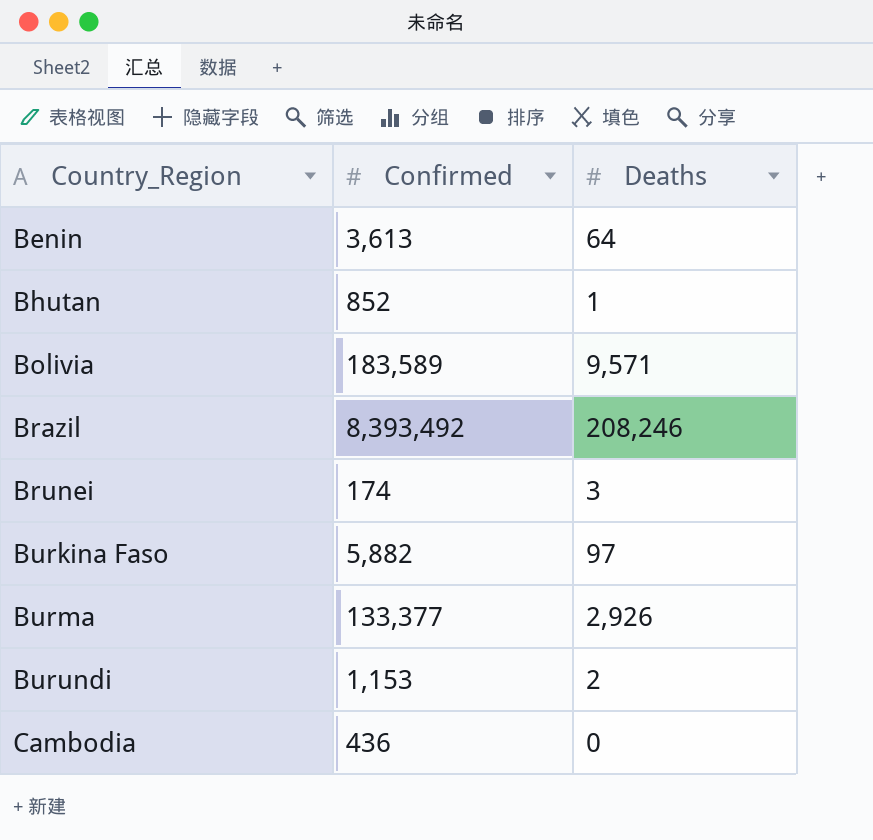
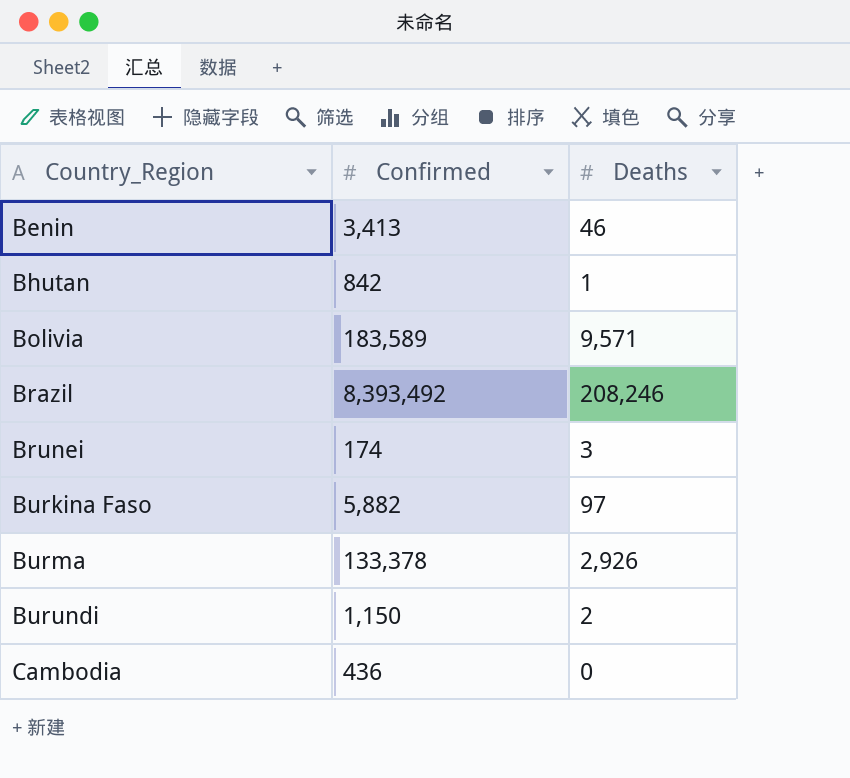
Benin | Confirmed: 3,613 -> 3,413
Benin | Deaths: 64 -> 46
Bhutan | Confirmed: 852 -> 842
Burma | Confirmed: 133,377 -> 133,378
Burundi | Confirmed: 1,153 -> 1,150

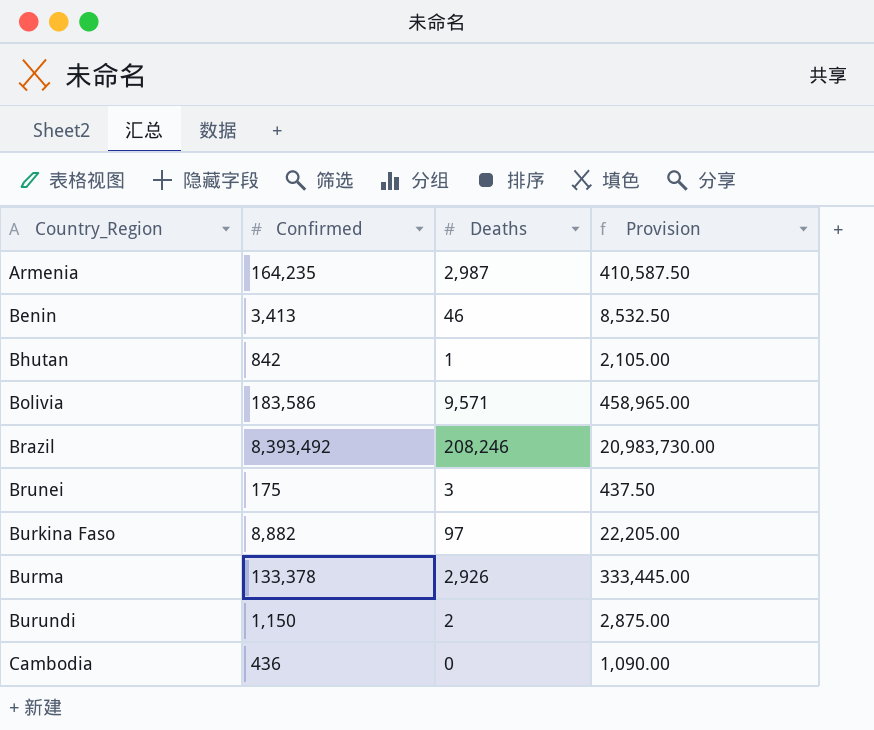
column Provision | formula: none -> [Confirmed] * 2.5
row Armenia: none -> 164,235 | 2,987 | 410,587.50
Bolivia | Confirmed: 183,589 -> 183,586
Brunei | Confirmed: 174 -> 175
Burkina Faso | Confirmed: 5,882 -> 8,882

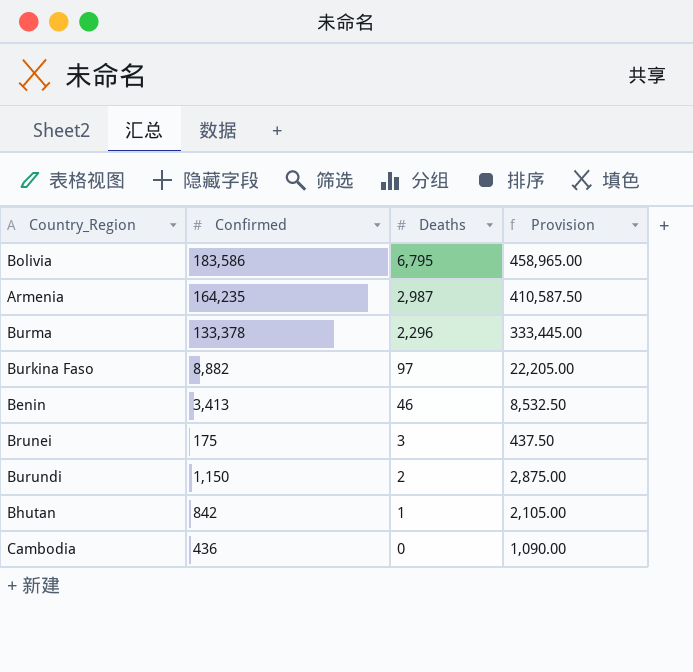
row order: Country_Region ascending -> Deaths descending
row Brazil: 8,393,492 | 208,246 | 20,983,730.00 -> none
Bolivia | Deaths: 9,571 -> 6,795
Burma | Deaths: 2,926 -> 2,296

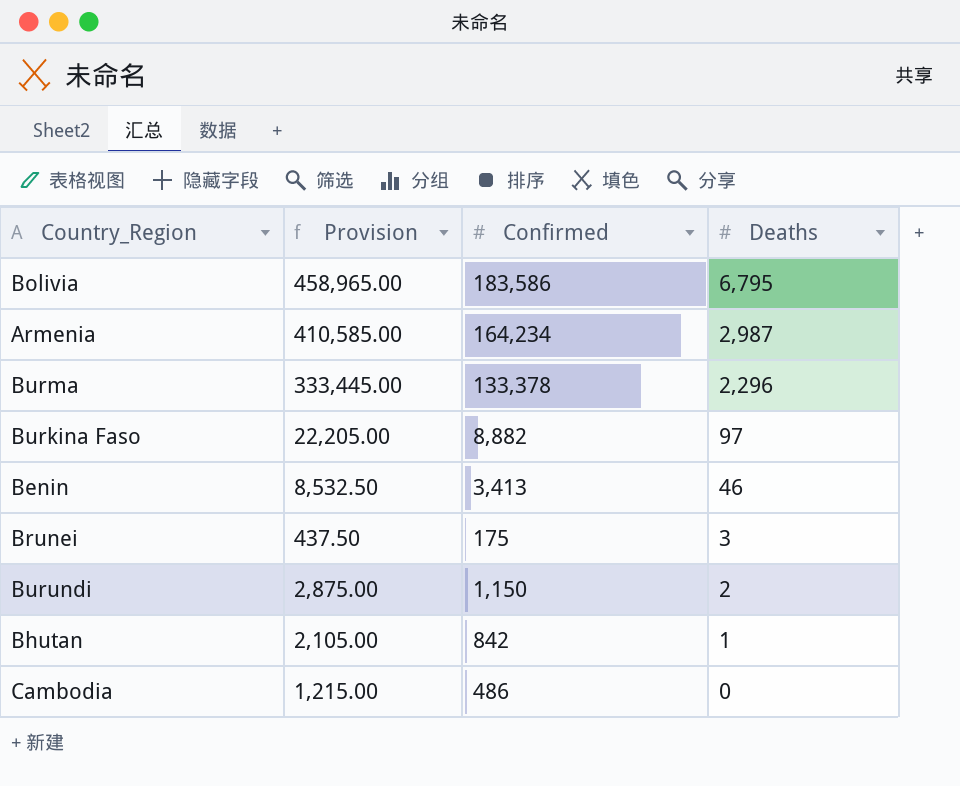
column Provision | position: 4 -> 2
Armenia | Provision: 410,587.50 -> 410,585.00
Armenia | Confirmed: 164,235 -> 164,234
Cambodia | Provision: 1,090.00 -> 1,215.00
Cambodia | Confirmed: 436 -> 486

